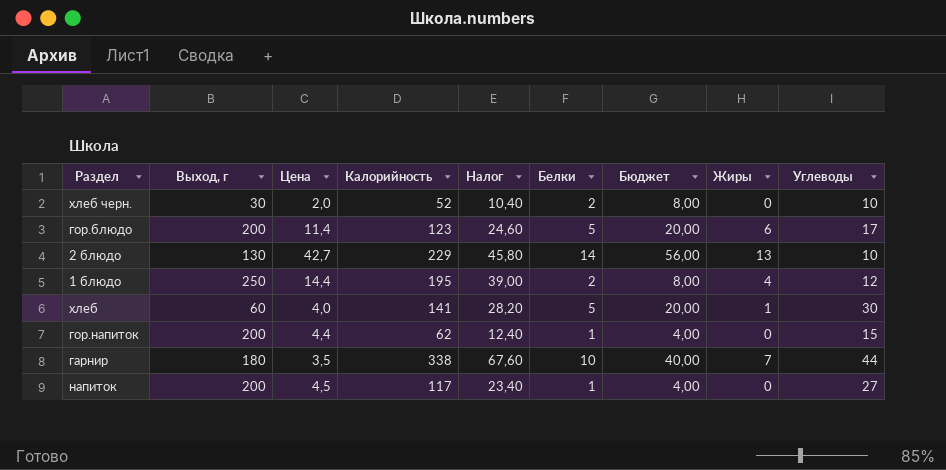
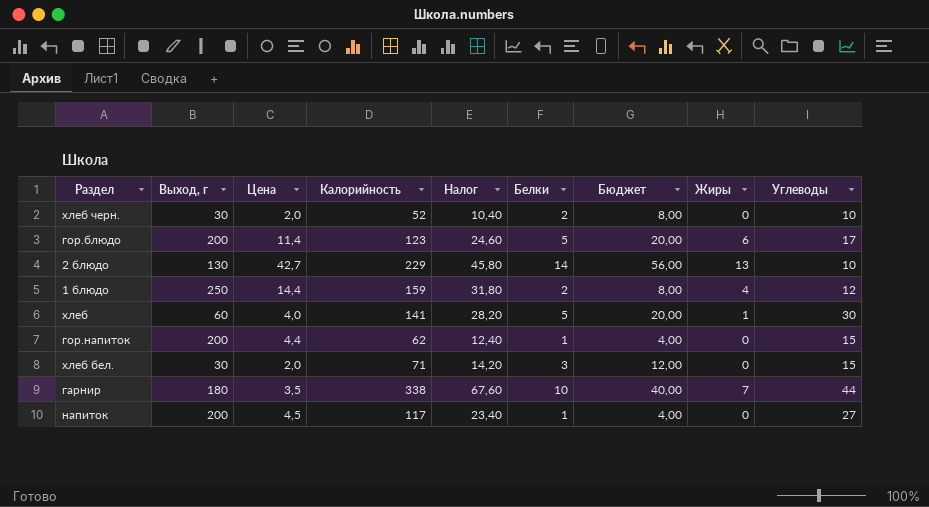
1 блюдо | Калорийность: 195 -> 159
1 блюдо | Налог: 39,00 -> 31,80
row хлеб бел.: none -> 30 | 2,0 | 71 | 14,20 | 3 | 12,00 | 0 | 15

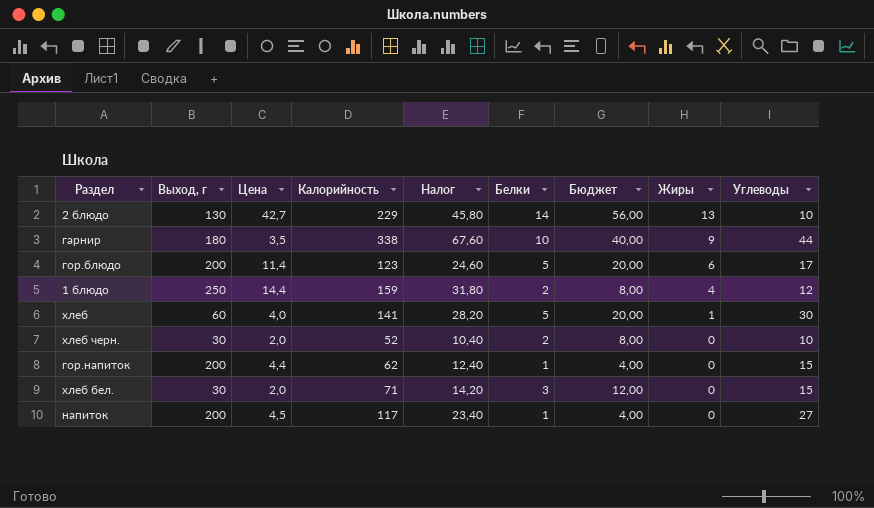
row order: none -> Жиры descending
гарнир | Жиры: 7 -> 9

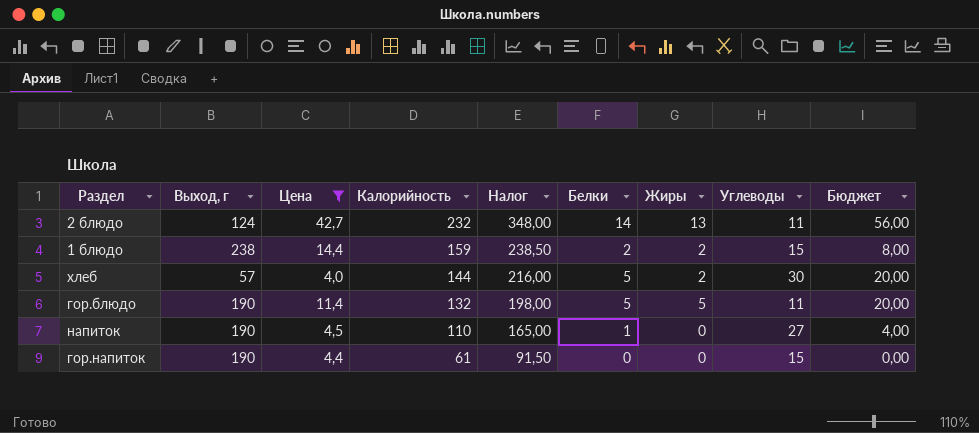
filter: none -> Цена >= 4,0
row order: Жиры descending -> Калорийность descending
column Налог | formula: [Калорийность] * 0,2 -> [Калорийность] * 1,5
column Бюджет | position: 7 -> 9
2 блюдо | Выход, г: 130 -> 124
2 блюдо | Калорийность: 229 -> 232
2 блюдо | Углеводы: 10 -> 11
1 блюдо | Выход, г: 250 -> 238
1 блюдо | Жиры: 4 -> 2
1 блюдо | Углеводы: 12 -> 15
хлеб | Выход, г: 60 -> 57
хлеб | Калорийность: 141 -> 144
хлеб | Жиры: 1 -> 2
гор.блюдо | Выход, г: 200 -> 190
гор.блюдо | Калорийность: 123 -> 132
гор.блюдо | Жиры: 6 -> 5
гор.блюдо | Углеводы: 17 -> 11
напиток | Выход, г: 200 -> 190
напиток | Калорийность: 117 -> 110
гор.напиток | Выход, г: 200 -> 190
гор.напиток | Калорийность: 62 -> 61
гор.напиток | Белки: 1 -> 0
гор.напиток | Бюджет: 4,00 -> 0,00

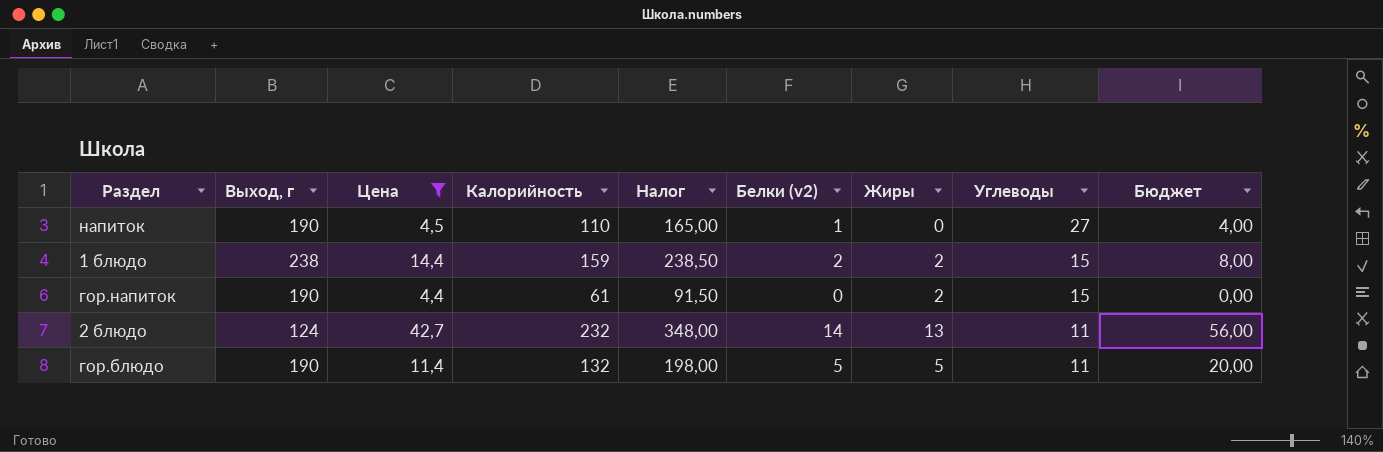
row order: Калорийность descending -> Углеводы descending
column name: Белки -> Белки (v2)
row хлеб: 57 | 4,0 | 144 | 216,00 | 5 | 2 | 30 | 20,00 -> none
гор.напиток | Жиры: 0 -> 2

